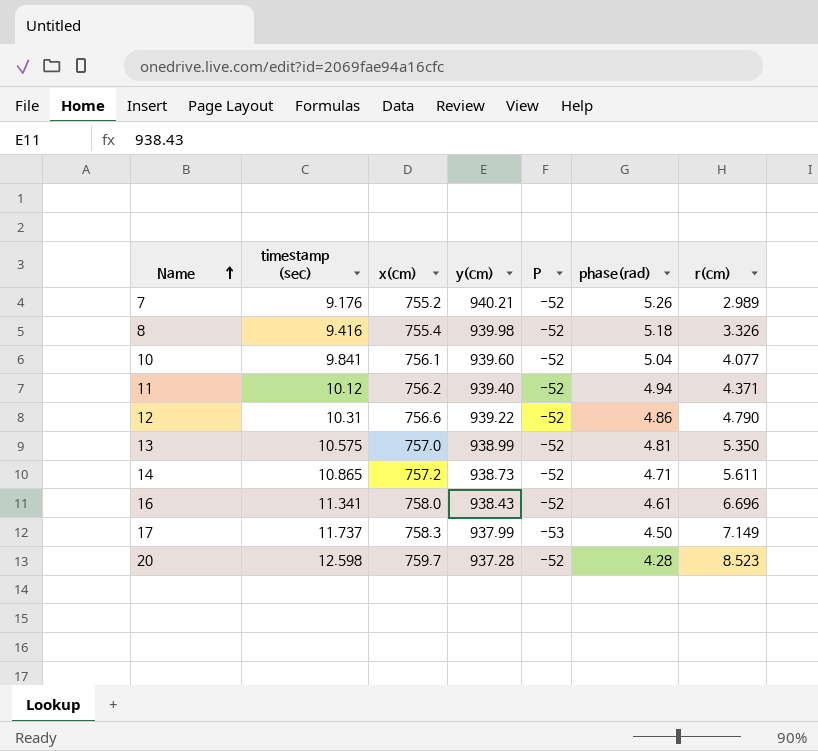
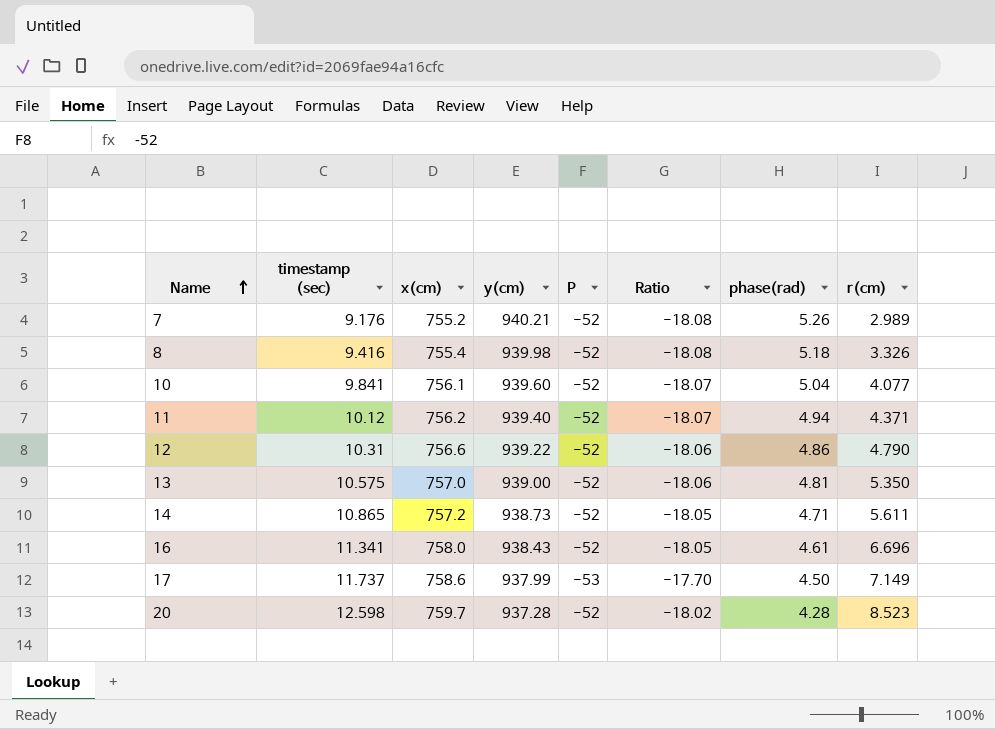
column Ratio | formula: none -> [y(cm)] / [P]
13 | y(cm): 938.99 -> 939.00
17 | x(cm): 758.3 -> 758.6

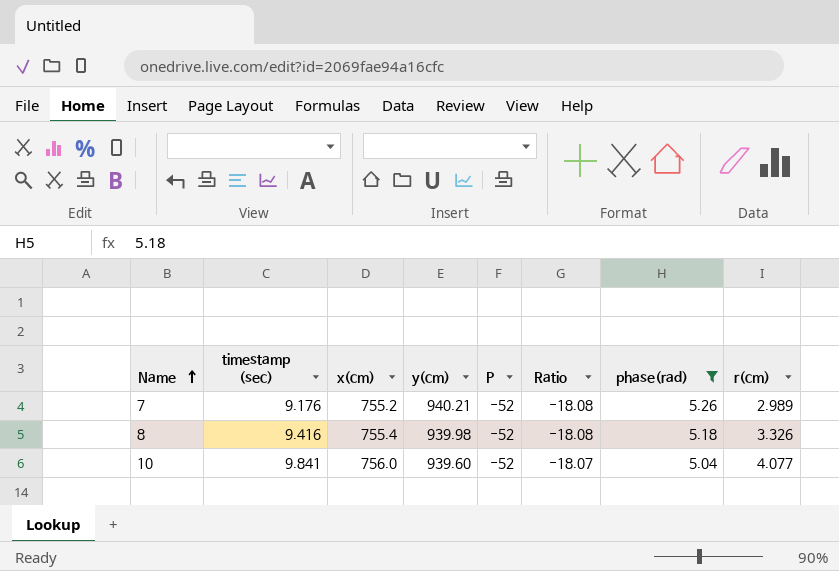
filter: none -> phase(rad) >= 5.04
10 | x(cm): 756.1 -> 756.0

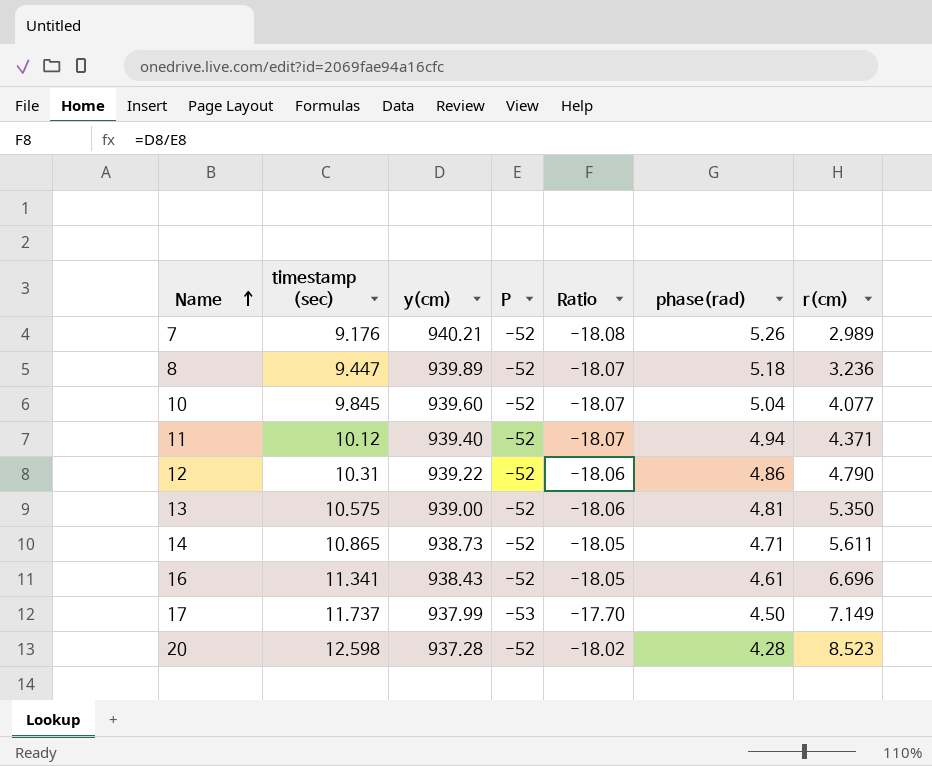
filter: phase(rad) >= 5.04 -> none
column x(cm) | position: 3 -> none
8 | timestamp (sec): 9.416 -> 9.447
8 | y(cm): 939.98 -> 939.89
8 | Ratio: -18.08 -> -18.07
8 | r(cm): 3.326 -> 3.236
10 | timestamp (sec): 9.841 -> 9.845

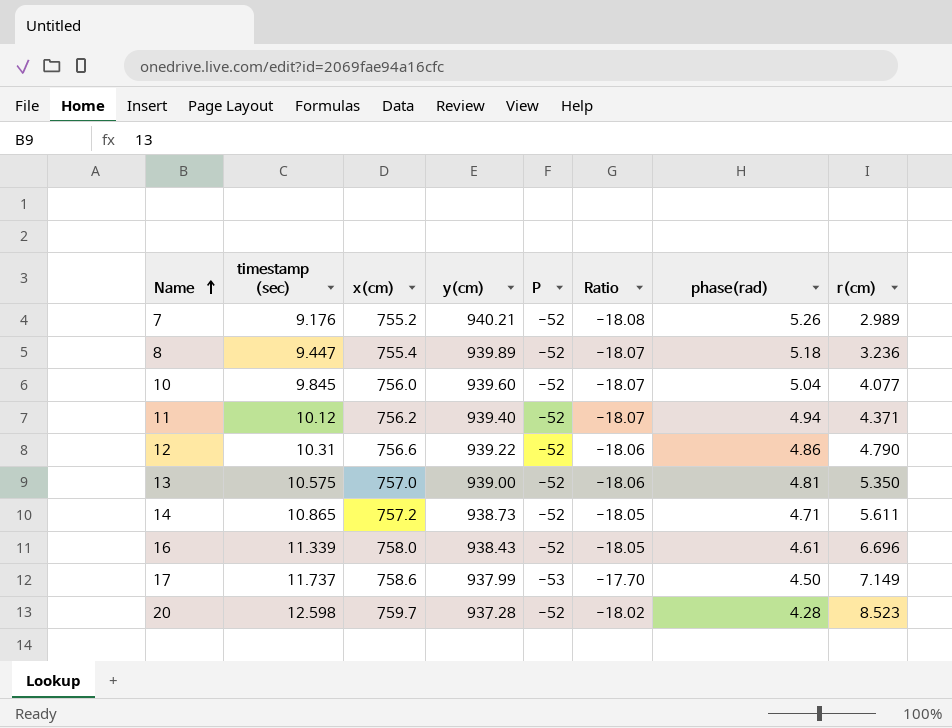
column x(cm) | position: none -> 3
16 | timestamp (sec): 11.341 -> 11.339

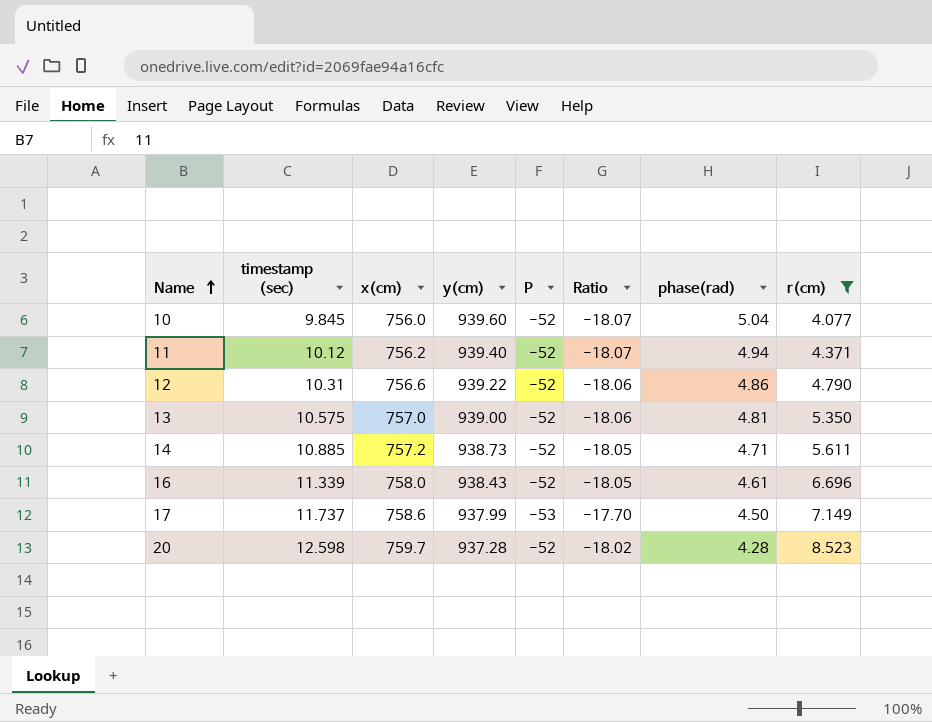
filter: none -> r(cm) >= 4.077
14 | timestamp (sec): 10.865 -> 10.885

